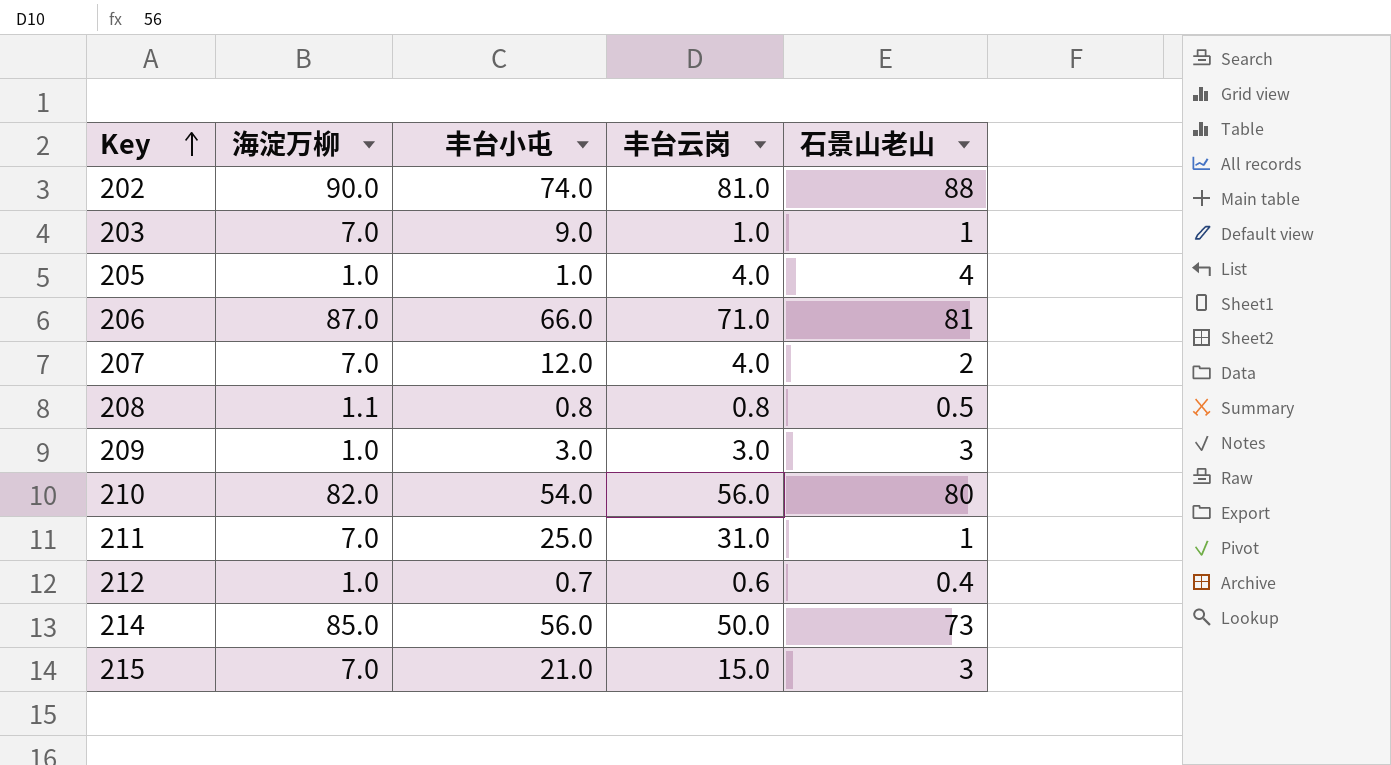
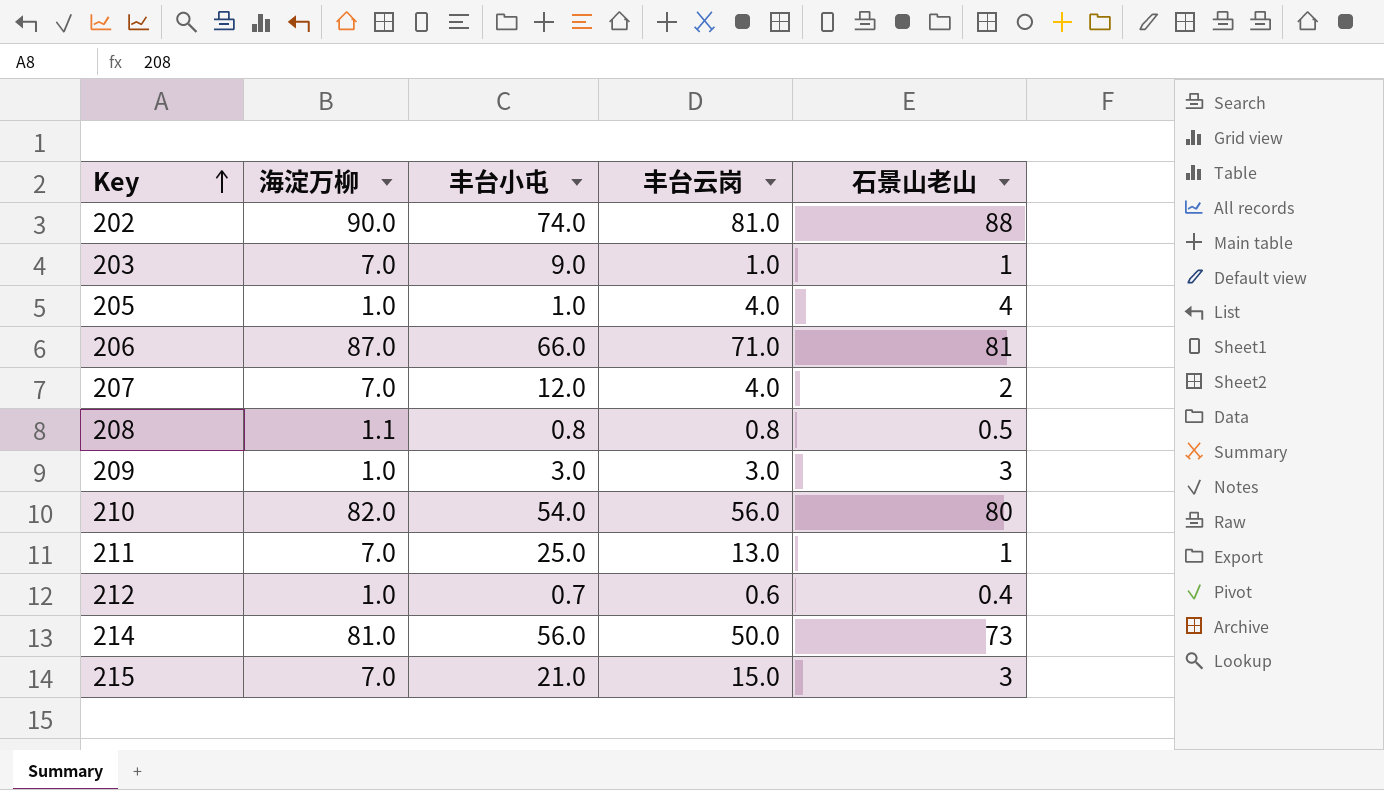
211 | 丰台云岗: 31.0 -> 13.0
214 | 海淀万柳: 85.0 -> 81.0

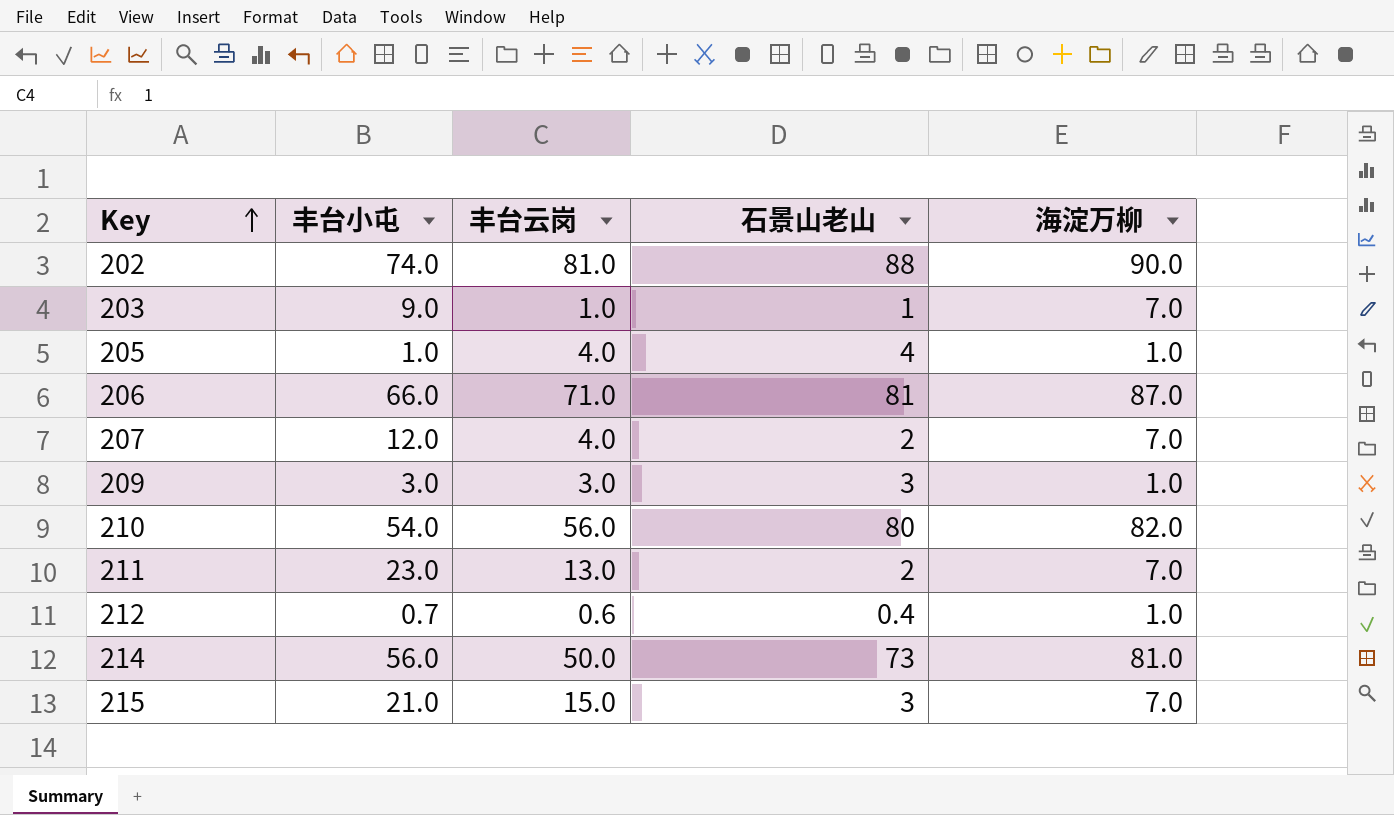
column 海淀万柳 | position: 2 -> 5
row 208: 1.1 | 0.8 | 0.8 | 0.5 -> none
211 | 丰台小屯: 25.0 -> 23.0
211 | 石景山老山: 1 -> 2

